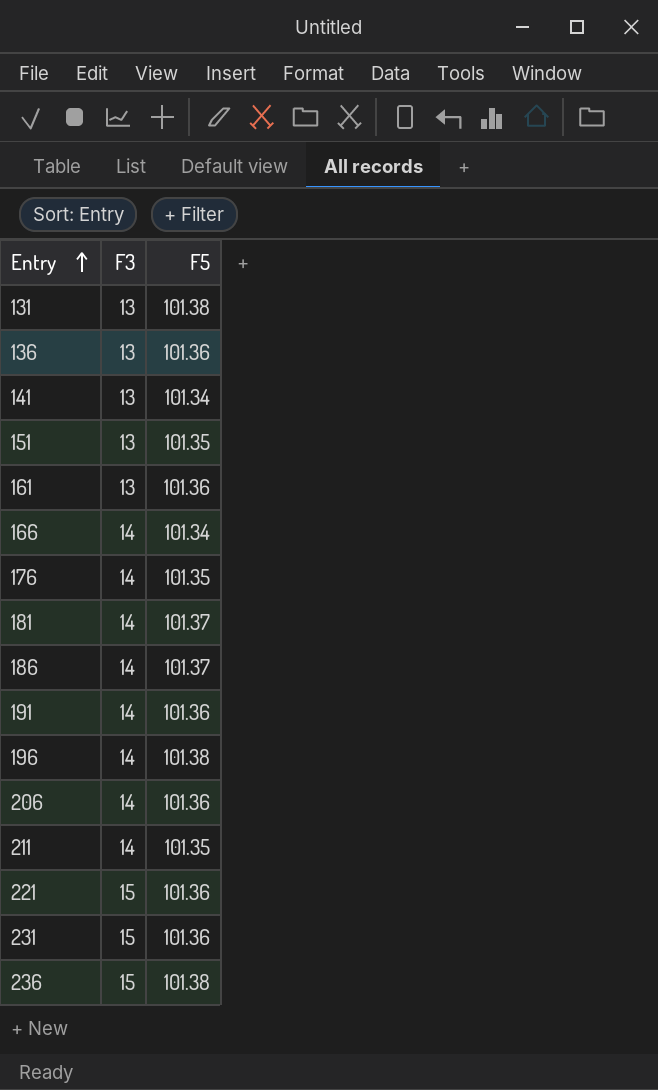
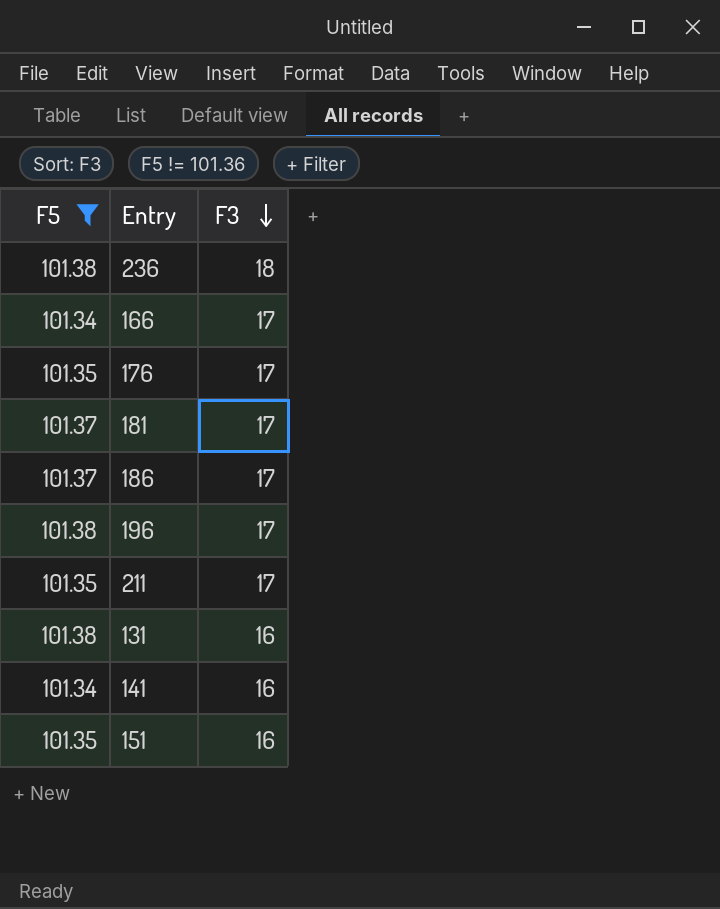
filter: none -> F5 != 101.36
row order: Entry ascending -> F3 descending
column F5 | position: 3 -> 1
236 | F3: 15 -> 18
166 | F3: 14 -> 17
176 | F3: 14 -> 17
181 | F3: 14 -> 17
186 | F3: 14 -> 17
196 | F3: 14 -> 17
211 | F3: 14 -> 17
131 | F3: 13 -> 16
141 | F3: 13 -> 16
151 | F3: 13 -> 16

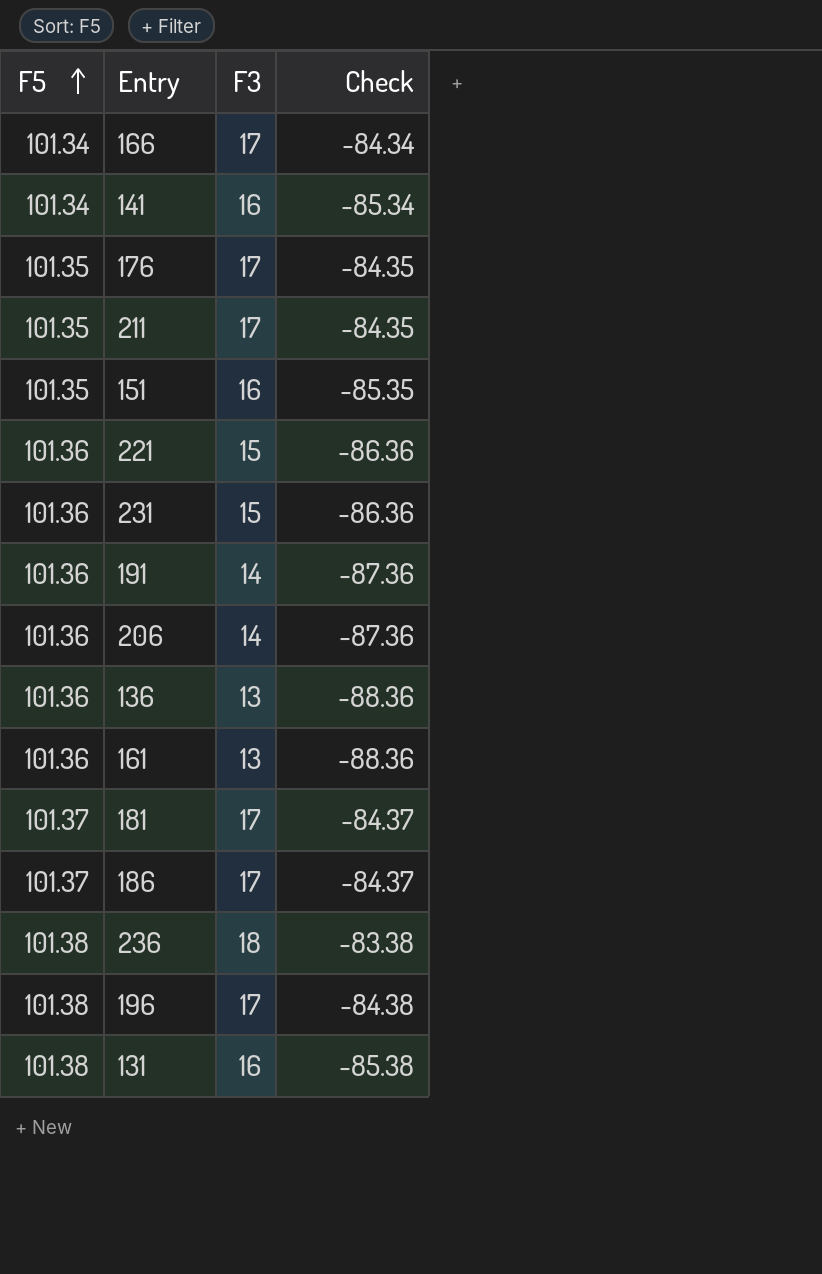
filter: F5 != 101.36 -> none
row order: F3 descending -> F5 ascending
column Check | formula: none -> [F3] - [F5]

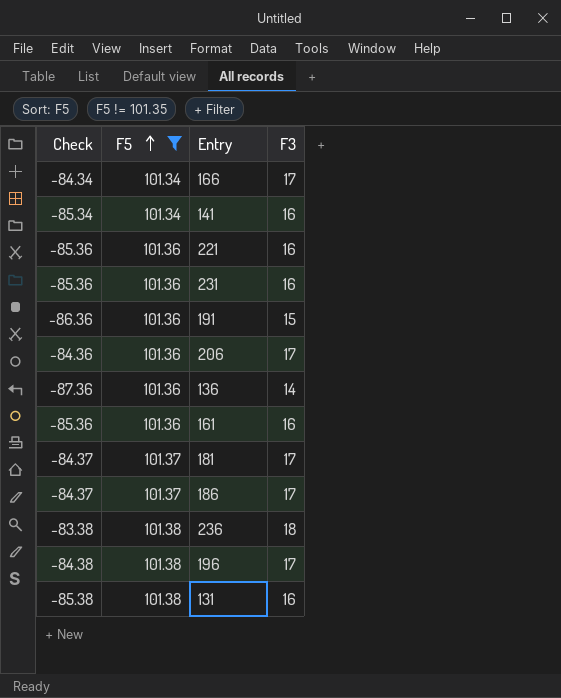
filter: none -> F5 != 101.35
column Check | position: 4 -> 1
221 | Check: -86.36 -> -85.36
221 | F3: 15 -> 16
231 | Check: -86.36 -> -85.36
231 | F3: 15 -> 16
191 | Check: -87.36 -> -86.36
191 | F3: 14 -> 15
206 | Check: -87.36 -> -84.36
206 | F3: 14 -> 17
136 | Check: -88.36 -> -87.36
136 | F3: 13 -> 14
161 | Check: -88.36 -> -85.36
161 | F3: 13 -> 16

